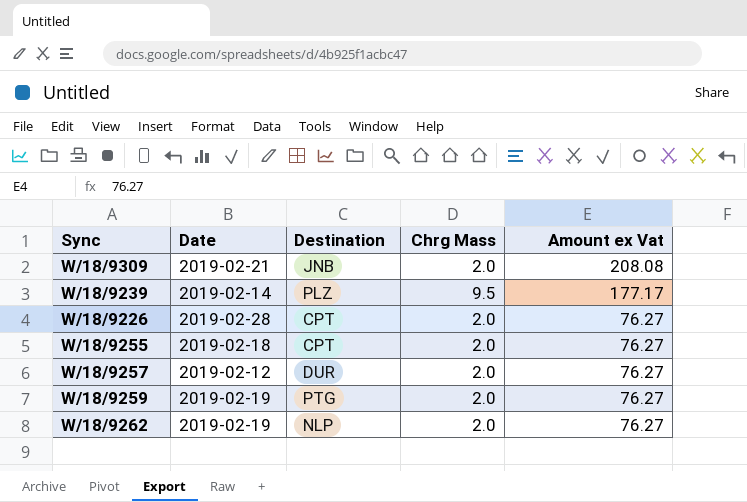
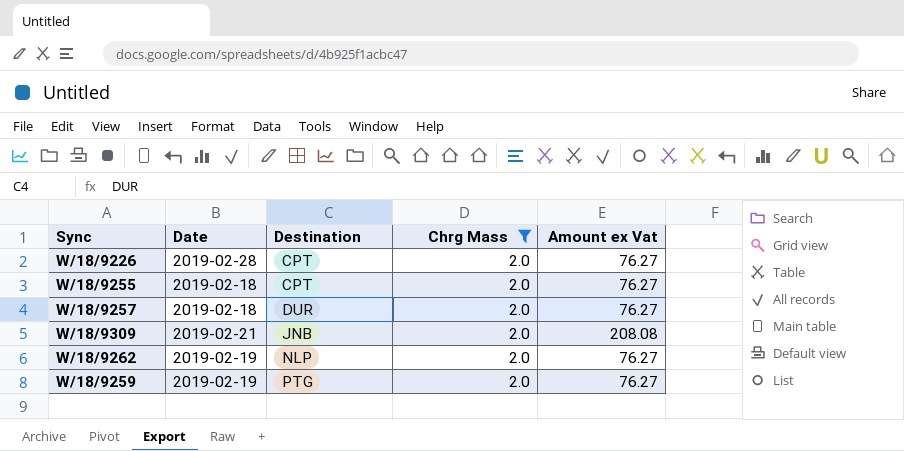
filter: none -> Chrg Mass = 2.0
row order: Amount ex Vat descending -> Destination ascending
W/18/9257 | Date: 2019-02-12 -> 2019-02-18

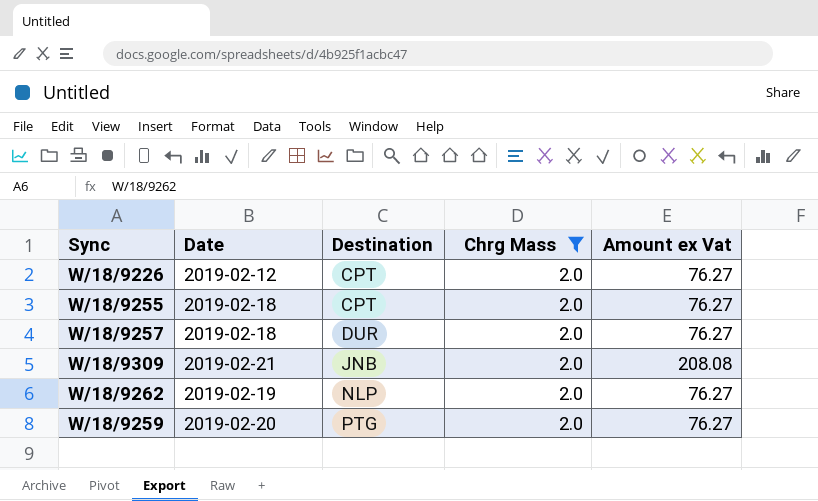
W/18/9226 | Date: 2019-02-28 -> 2019-02-12
W/18/9259 | Date: 2019-02-19 -> 2019-02-20

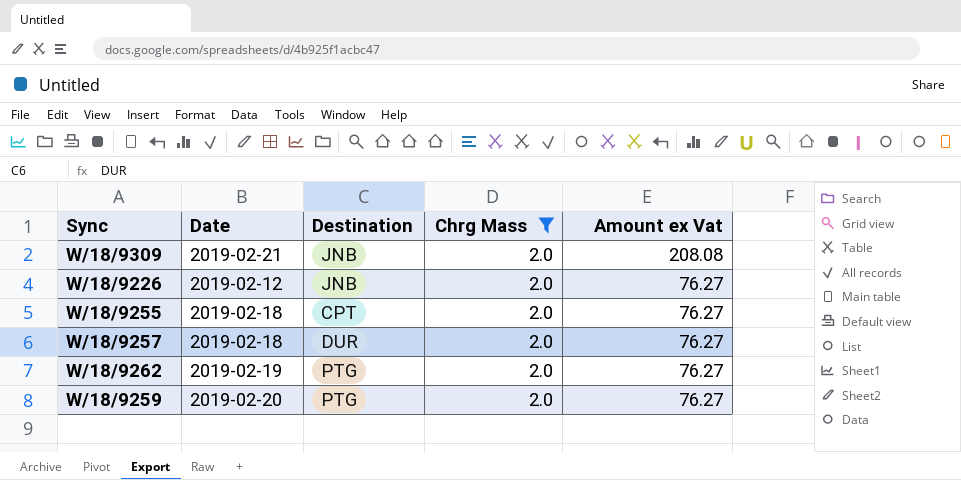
row order: Destination ascending -> Amount ex Vat descending
W/18/9226 | Destination: CPT -> JNB
W/18/9262 | Destination: NLP -> PTG

